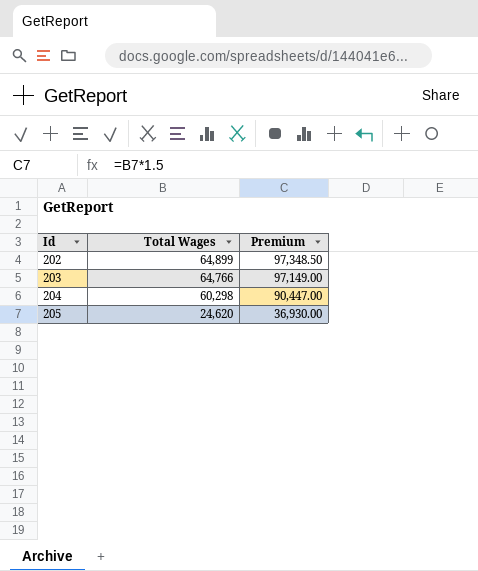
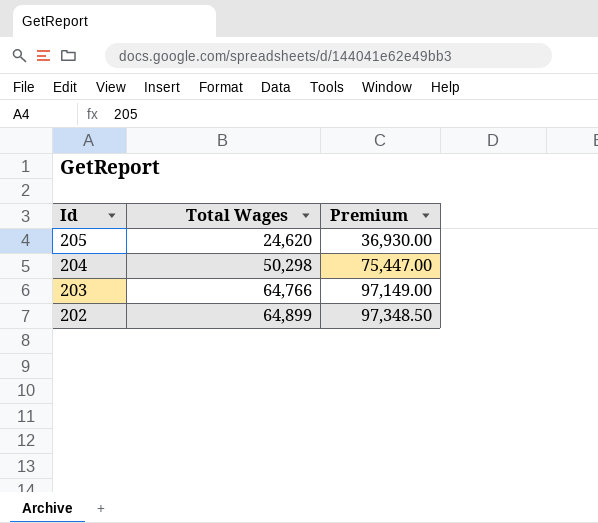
row order: Id ascending -> Id descending
204 | Total Wages: 60,298 -> 50,298
204 | Premium: 90,447.00 -> 75,447.00

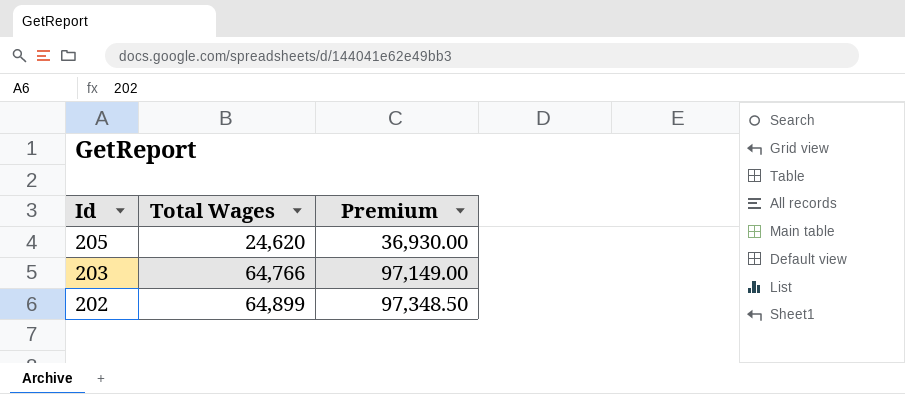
row 204: 50,298 | 75,447.00 -> none

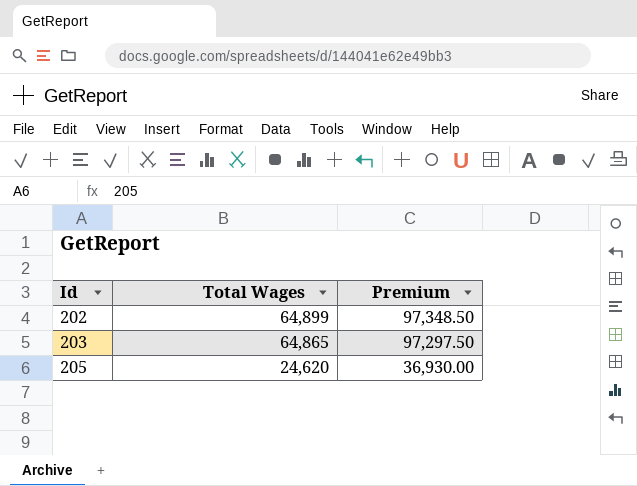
row order: Id descending -> Id ascending
203 | Total Wages: 64,766 -> 64,865
203 | Premium: 97,149.00 -> 97,297.50

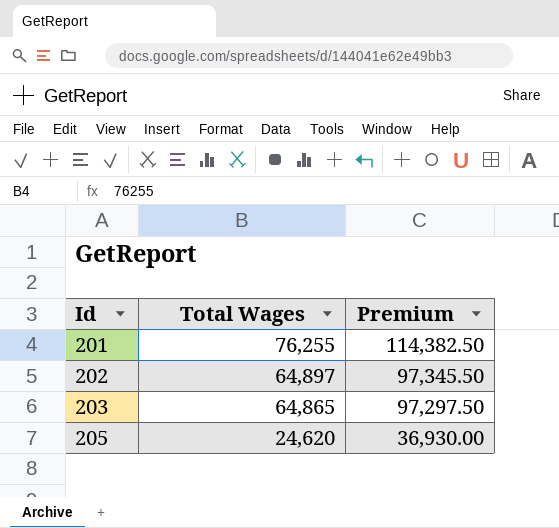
row 201: none -> 76,255 | 114,382.50
202 | Total Wages: 64,899 -> 64,897
202 | Premium: 97,348.50 -> 97,345.50

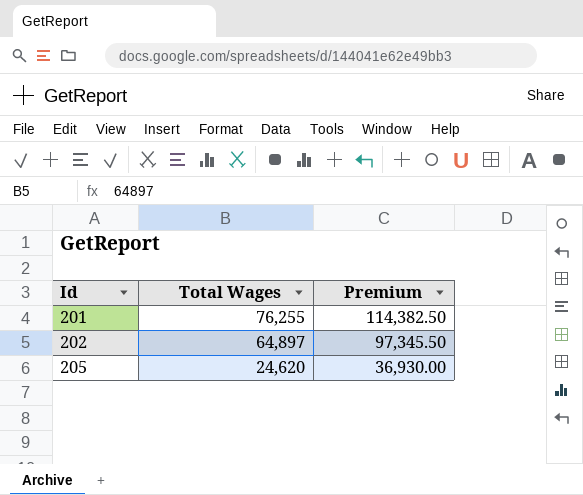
row 203: 64,865 | 97,297.50 -> none

